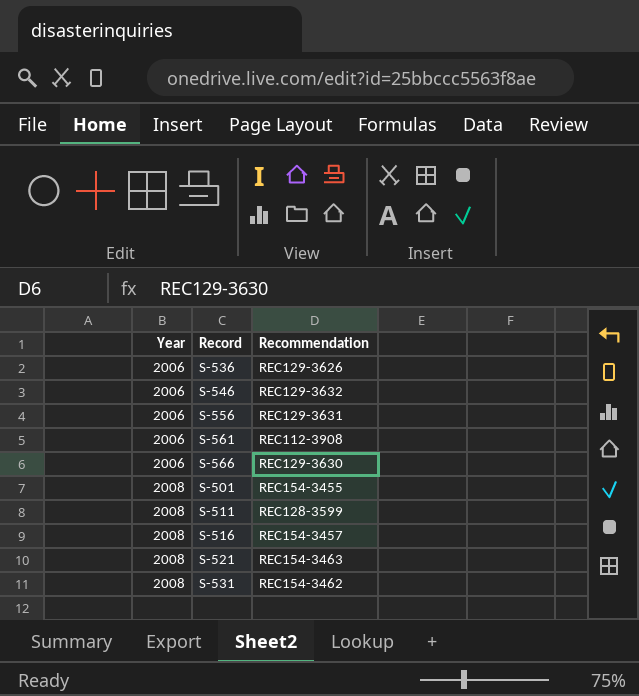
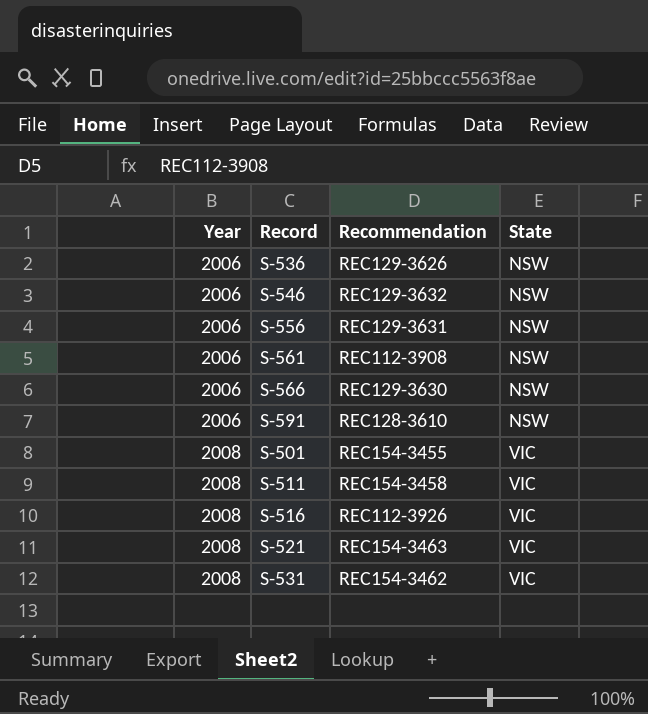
column State | position: none -> 4
row S-591: none -> 2006 | REC128-3610 | NSW
S-511 | Recommendation: REC128-3599 -> REC154-3458
S-516 | Recommendation: REC154-3457 -> REC112-3926

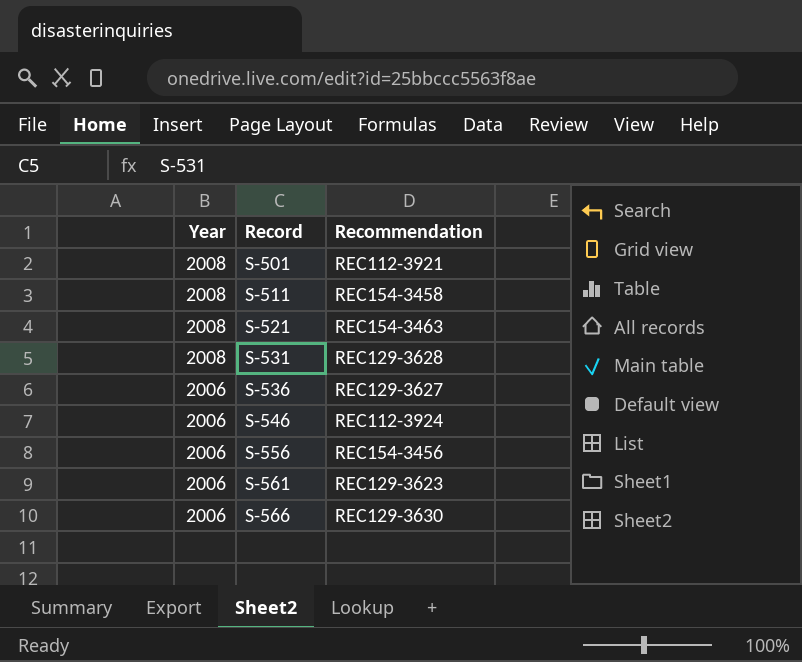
row order: Year ascending -> Year descending
column State | position: 4 -> none
row S-591: 2006 | REC128-3610 | NSW -> none
row S-516: 2008 | REC112-3926 | VIC -> none
S-501 | Recommendation: REC154-3455 -> REC112-3921
S-531 | Recommendation: REC154-3462 -> REC129-3628
S-536 | Recommendation: REC129-3626 -> REC129-3627
S-546 | Recommendation: REC129-3632 -> REC112-3924
S-556 | Recommendation: REC129-3631 -> REC154-3456
S-561 | Recommendation: REC112-3908 -> REC129-3623

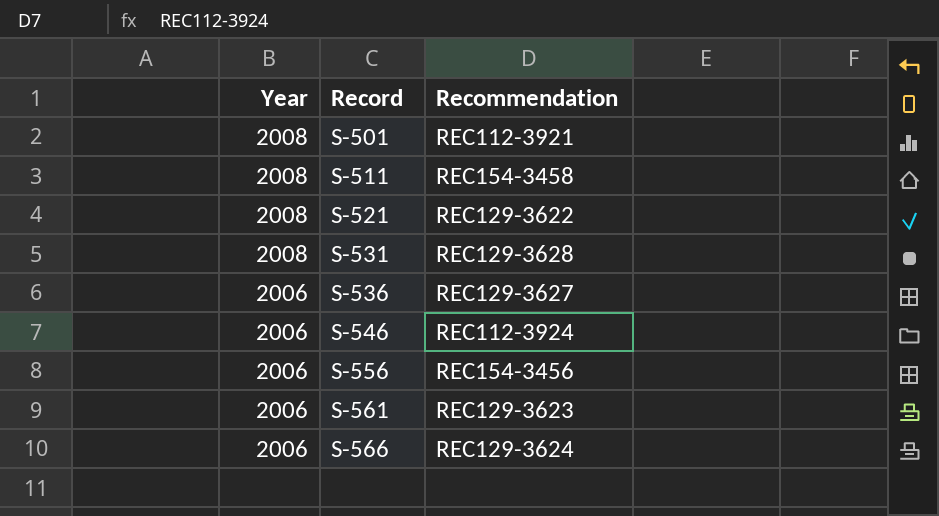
S-521 | Recommendation: REC154-3463 -> REC129-3622
S-566 | Recommendation: REC129-3630 -> REC129-3624

